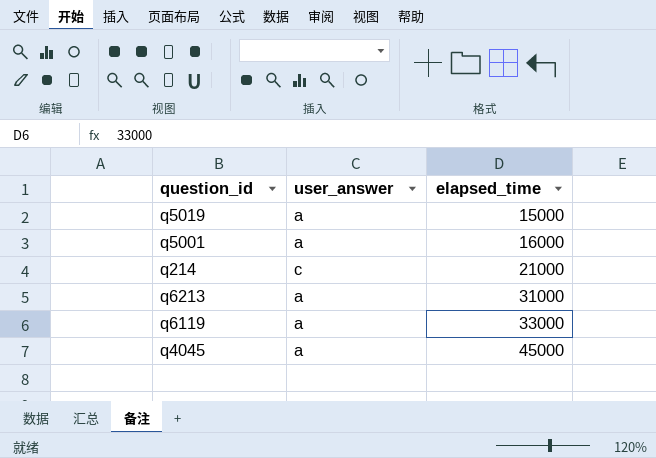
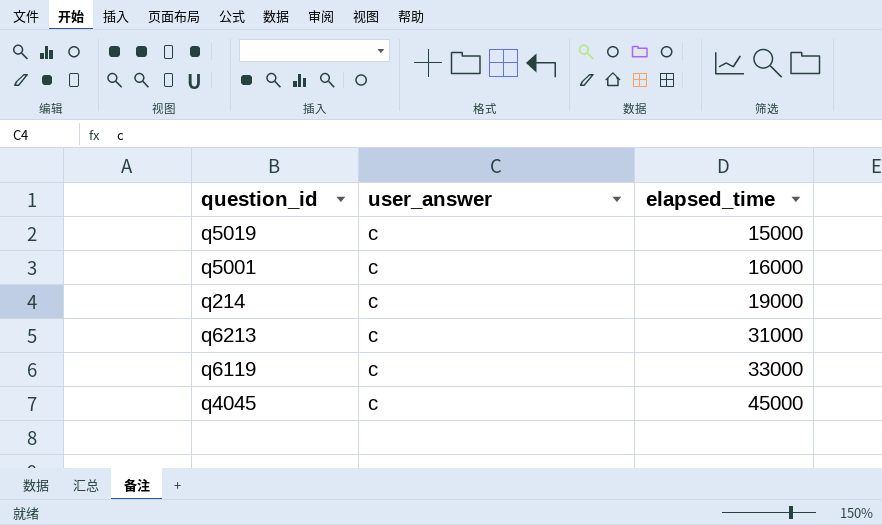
q5019 | user_answer: a -> c
q5001 | user_answer: a -> c
q214 | elapsed_time: 21000 -> 19000
q6213 | user_answer: a -> c
q6119 | user_answer: a -> c
q4045 | user_answer: a -> c

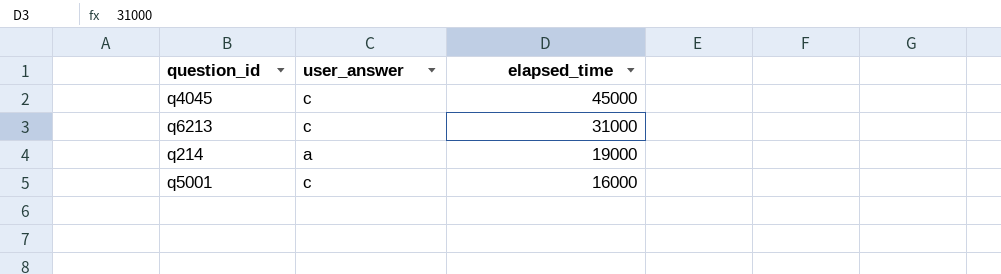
row order: elapsed_time ascending -> elapsed_time descending
row q5019: c | 15000 -> none
row q6119: c | 33000 -> none
q214 | user_answer: c -> a

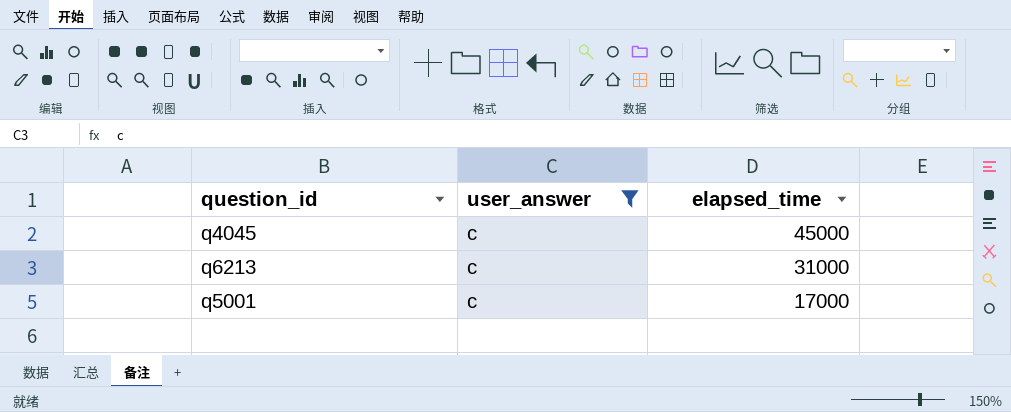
filter: none -> user_answer = c
q5001 | elapsed_time: 16000 -> 17000

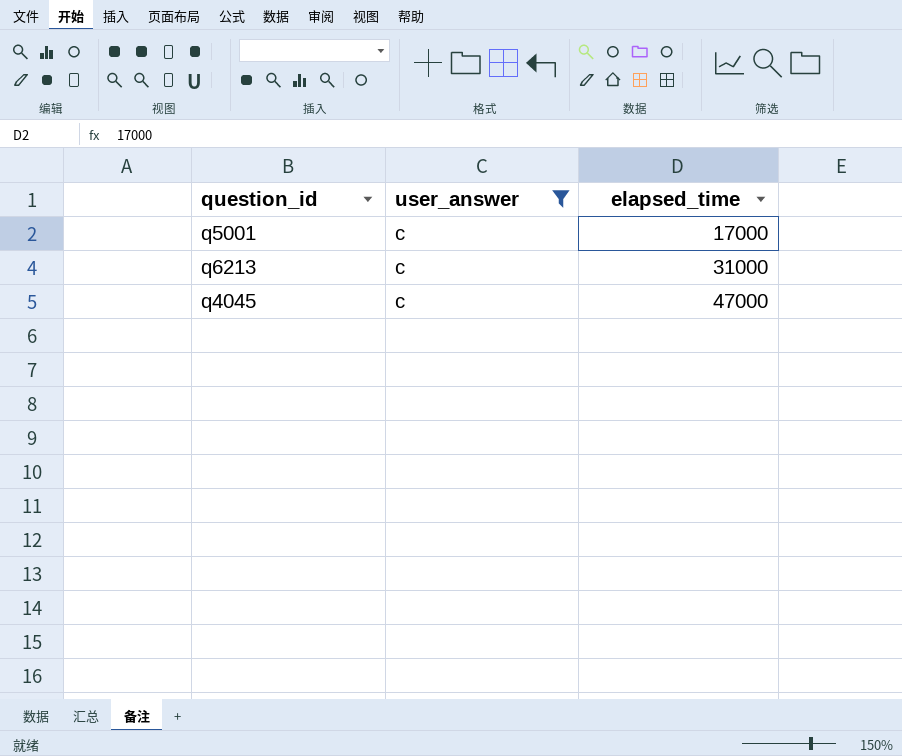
row order: elapsed_time descending -> elapsed_time ascending
q4045 | elapsed_time: 45000 -> 47000

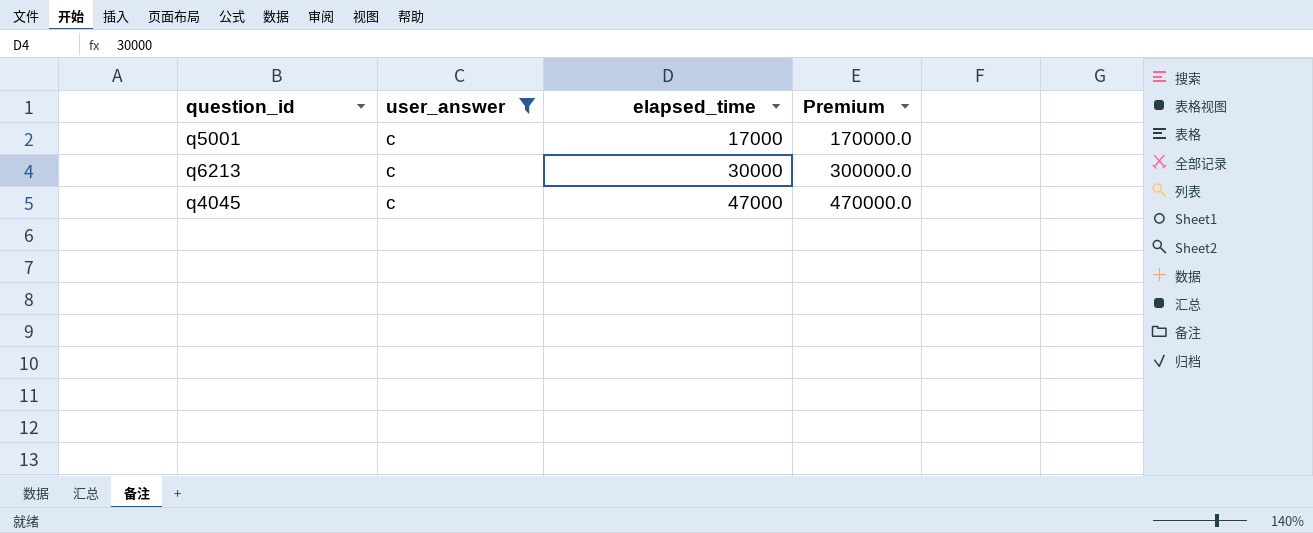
column Premium | formula: none -> [elapsed_time] * 10
q6213 | elapsed_time: 31000 -> 30000

